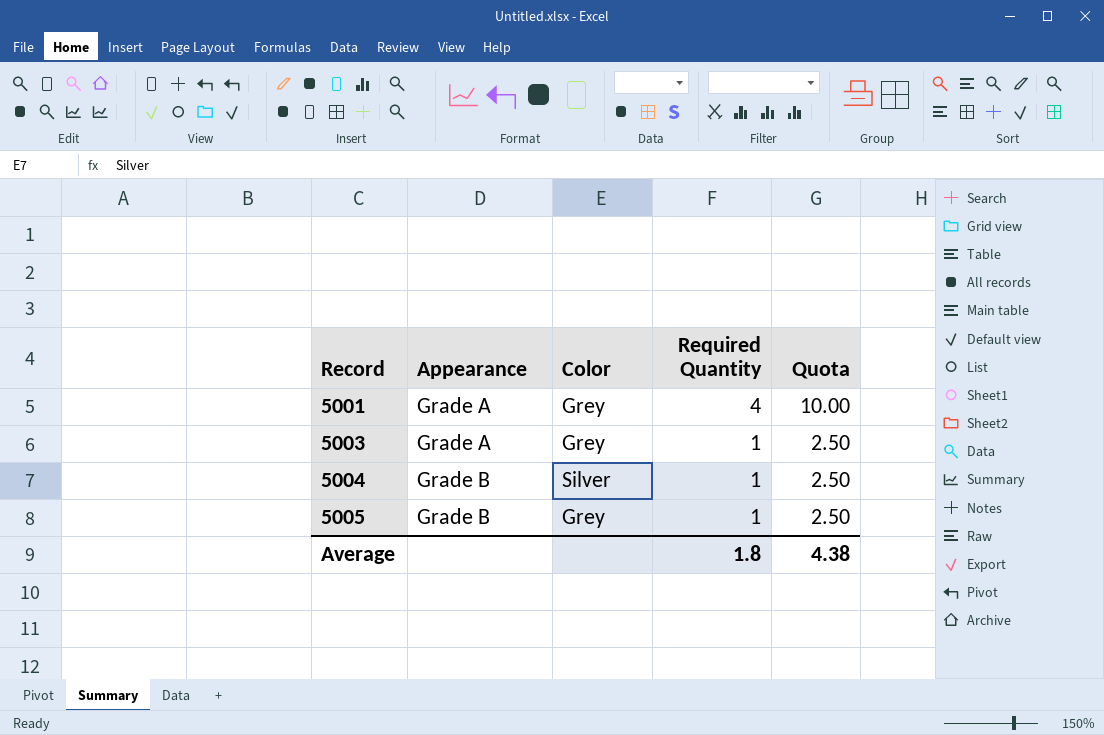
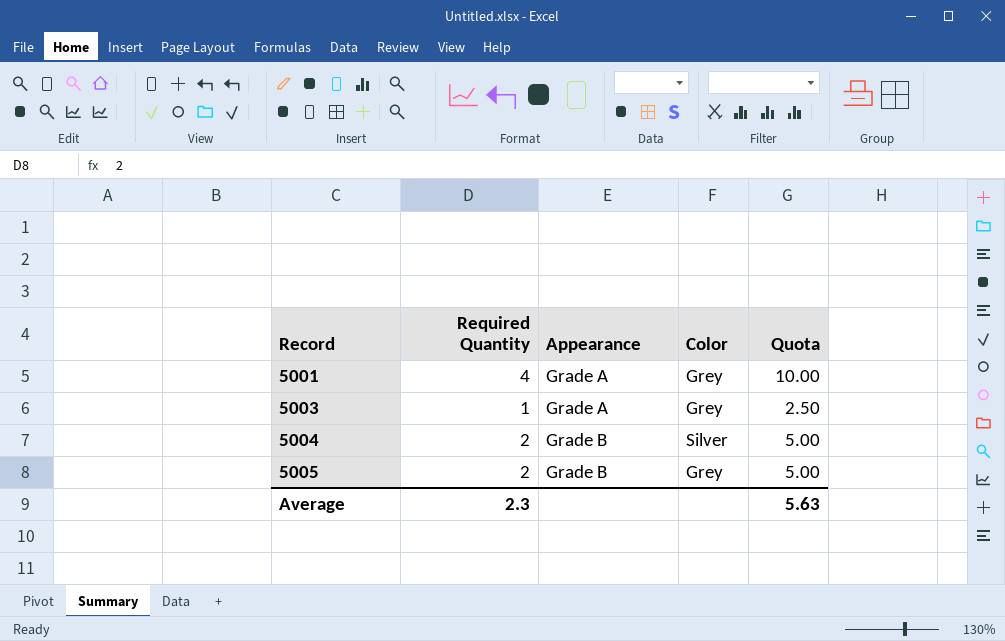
column Required Quantity | position: 4 -> 2
5004 | Required Quantity: 1 -> 2
5004 | Quota: 2.50 -> 5.00
5005 | Required Quantity: 1 -> 2
5005 | Quota: 2.50 -> 5.00
Average | Required Quantity: 1.8 -> 2.3
Average | Quota: 4.38 -> 5.63

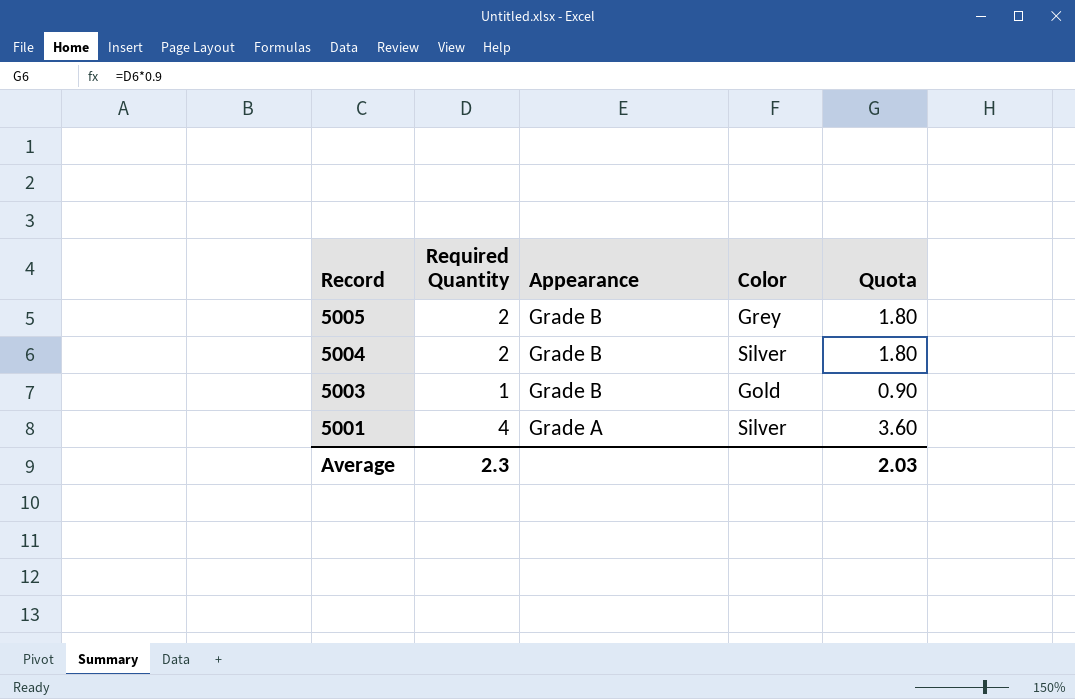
row order: Record ascending -> Record descending
column Quota | formula: [Required Quantity] * 2.5 -> [Required Quantity] * 0.9
5003 | Appearance: Grade A -> Grade B
5003 | Color: Grey -> Gold
5001 | Color: Grey -> Silver
Average | Quota: 5.63 -> 2.03

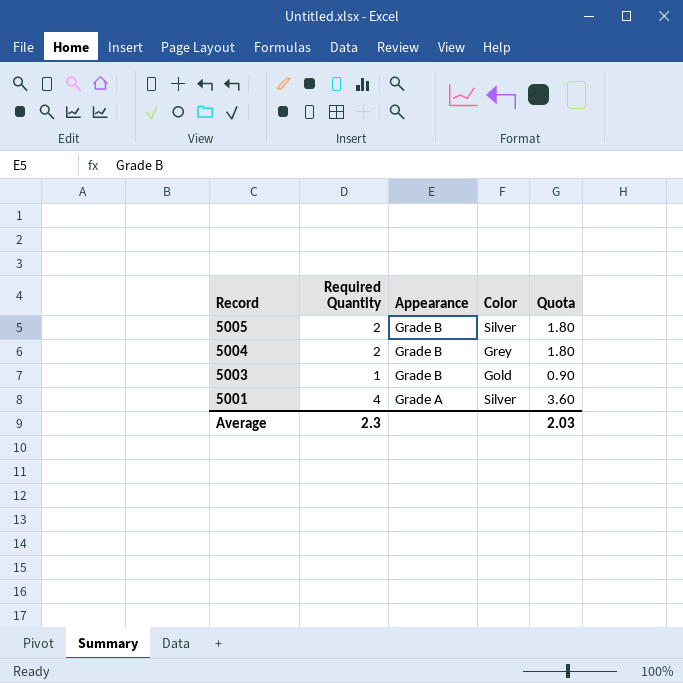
5005 | Color: Grey -> Silver
5004 | Color: Silver -> Grey

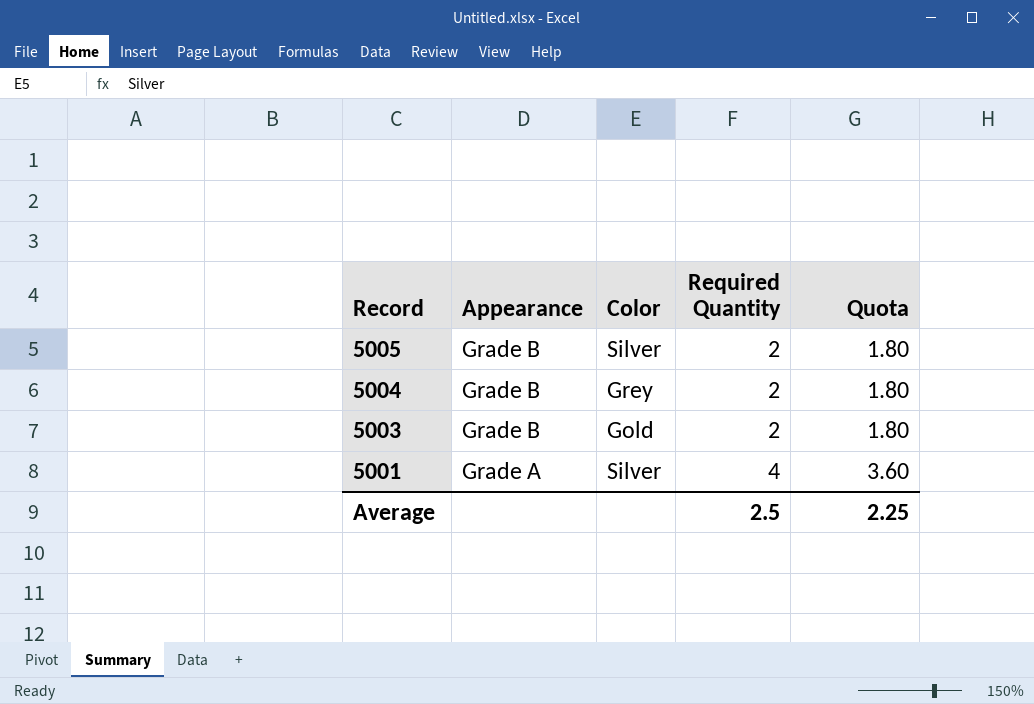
column Required Quantity | position: 2 -> 4
5003 | Required Quantity: 1 -> 2
5003 | Quota: 0.90 -> 1.80
Average | Required Quantity: 2.3 -> 2.5
Average | Quota: 2.03 -> 2.25

